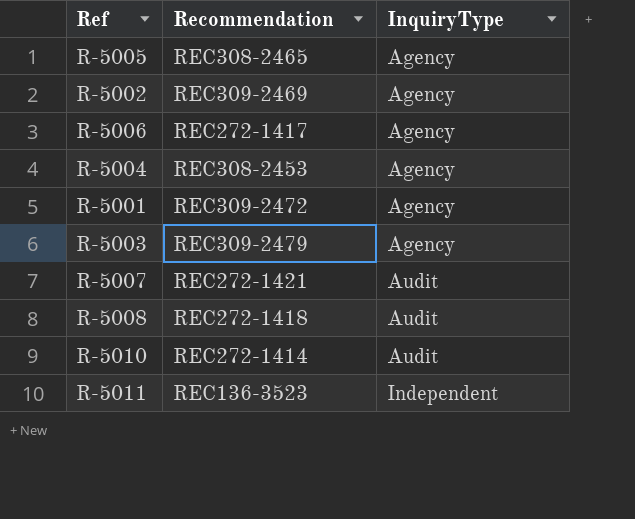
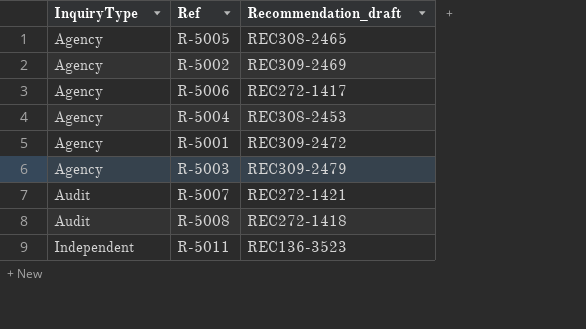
column InquiryType | position: 3 -> 1
column name: Recommendation -> Recommendation_draft
row R-5010: REC272-1414 | Audit -> none

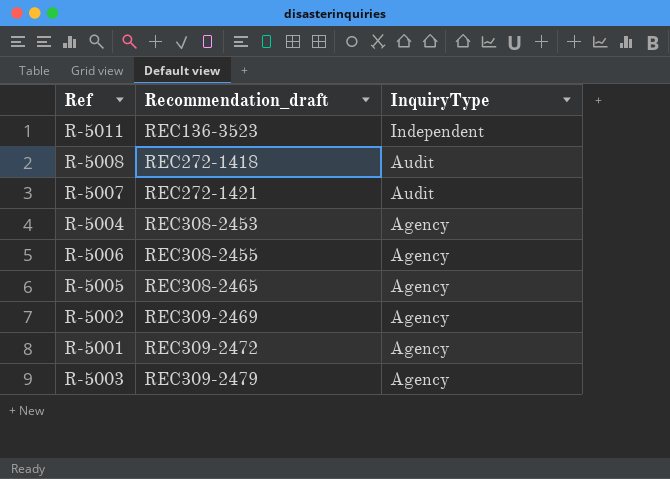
row order: InquiryType ascending -> Recommendation_draft ascending
column InquiryType | position: 1 -> 3
R-5006 | Recommendation_draft: REC272-1417 -> REC308-2455

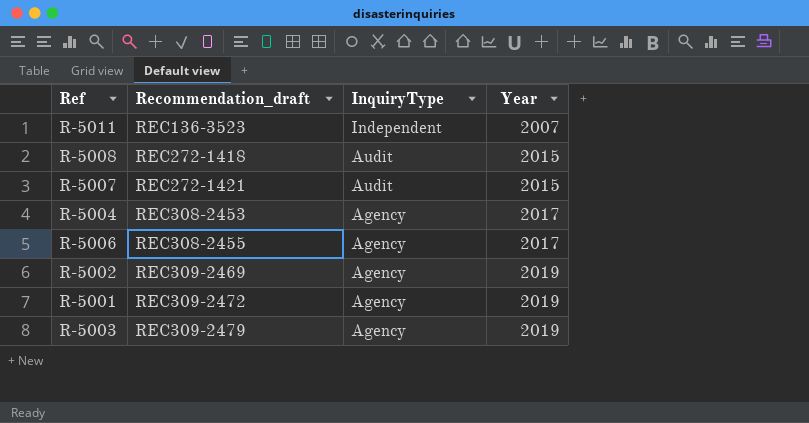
column Year | position: none -> 4
row R-5005: REC308-2465 | Agency -> none

